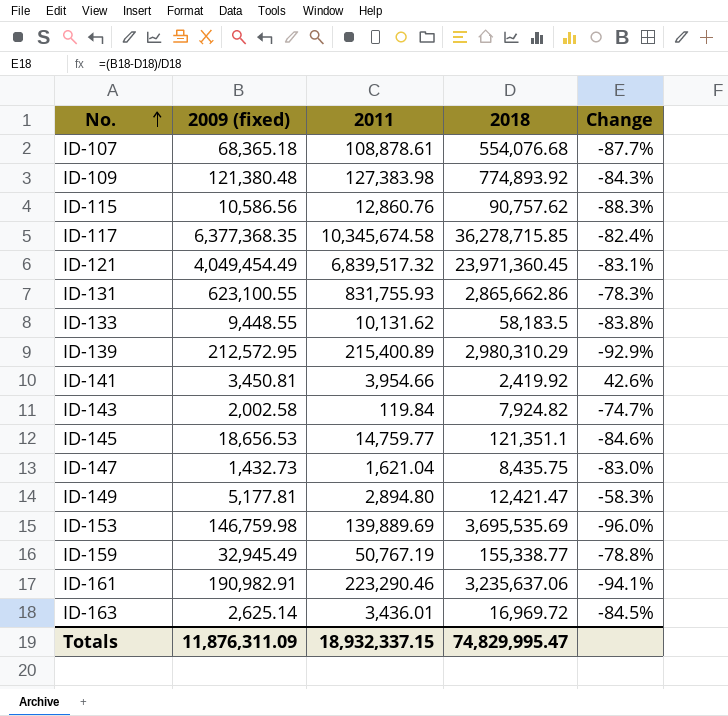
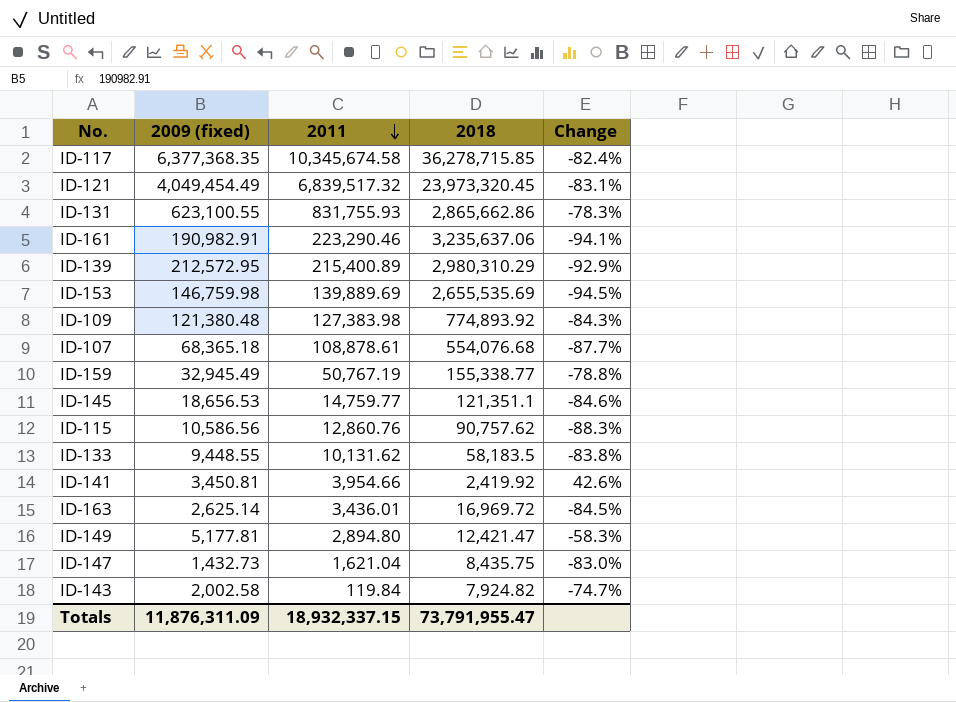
row order: No. ascending -> 2011 descending
ID-121 | 2018: 23,971,360.45 -> 23,973,320.45
ID-153 | 2018: 3,695,535.69 -> 2,655,535.69
ID-153 | Change: -96.0% -> -94.5%
Totals | 2018: 74,829,995.47 -> 73,791,955.47

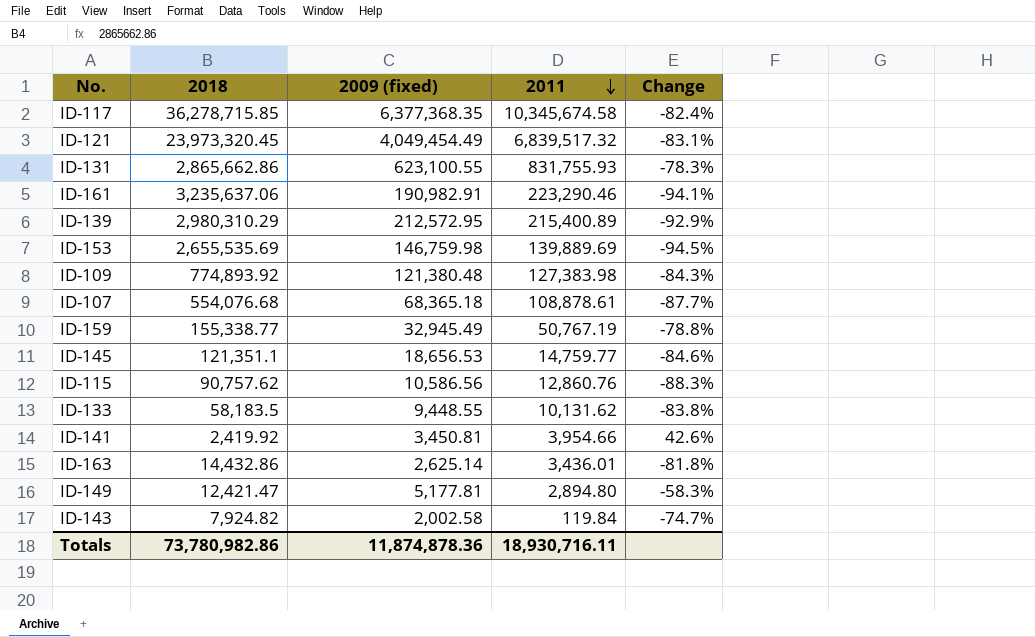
column 2018 | position: 4 -> 2
row ID-147: 1,432.73 | 1,621.04 | 8,435.75 | -83.0% -> none
ID-163 | 2018: 16,969.72 -> 14,432.86
ID-163 | Change: -84.5% -> -81.8%
Totals | 2018: 73,791,955.47 -> 73,780,982.86
Totals | 2009 (fixed): 11,876,311.09 -> 11,874,878.36
Totals | 2011: 18,932,337.15 -> 18,930,716.11

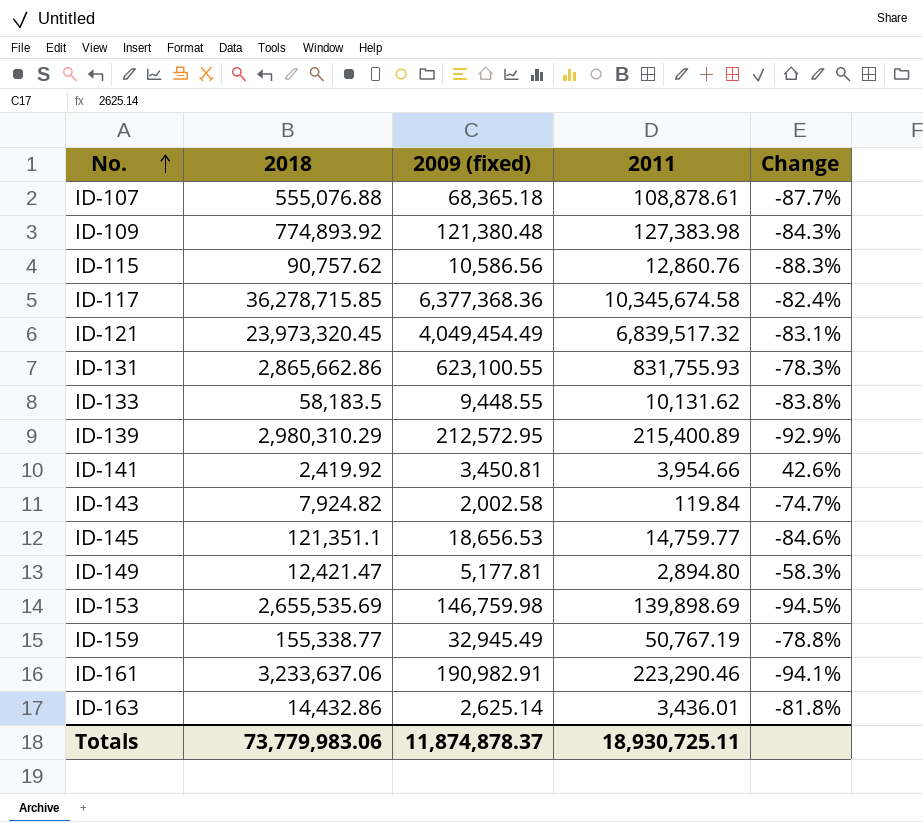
row order: 2011 descending -> No. ascending
ID-107 | 2018: 554,076.68 -> 555,076.88
ID-117 | 2009 (fixed): 6,377,368.35 -> 6,377,368.36
ID-153 | 2011: 139,889.69 -> 139,898.69
ID-161 | 2018: 3,235,637.06 -> 3,233,637.06
Totals | 2018: 73,780,982.86 -> 73,779,983.06
Totals | 2009 (fixed): 11,874,878.36 -> 11,874,878.37
Totals | 2011: 18,930,716.11 -> 18,930,725.11

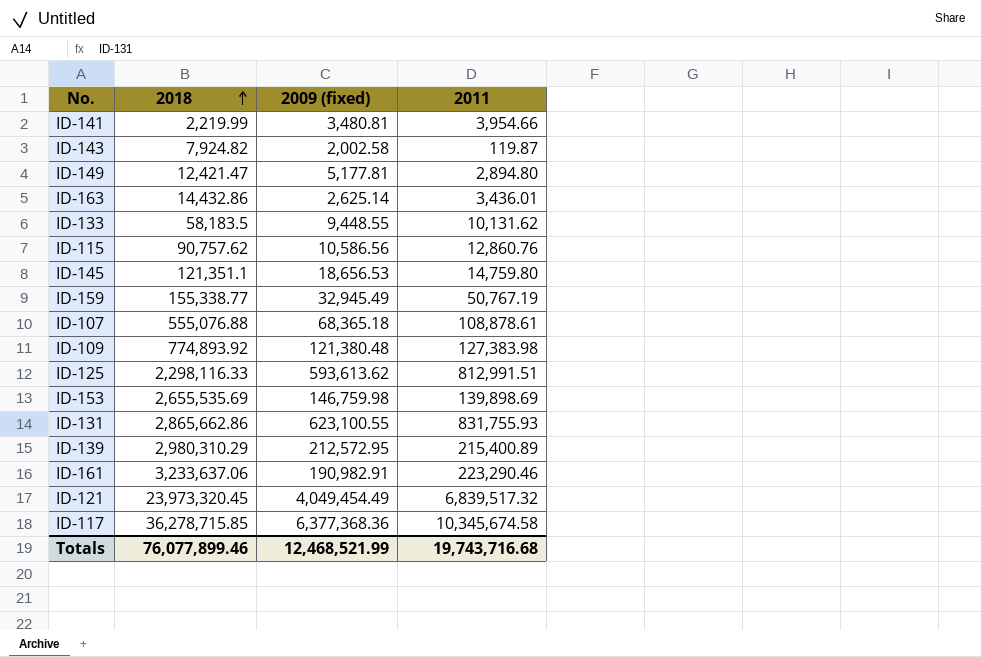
row order: No. ascending -> 2018 ascending
column Change | formula: ([2009 (fixed)] - [2018]) / [2018] -> none
ID-141 | 2018: 2,419.92 -> 2,219.99
ID-141 | 2009 (fixed): 3,450.81 -> 3,480.81
ID-143 | 2011: 119.84 -> 119.87
ID-145 | 2011: 14,759.77 -> 14,759.80
row ID-125: none -> 2,298,116.33 | 593,613.62 | 812,991.51
Totals | 2018: 73,779,983.06 -> 76,077,899.46
Totals | 2009 (fixed): 11,874,878.37 -> 12,468,521.99
Totals | 2011: 18,930,725.11 -> 19,743,716.68

